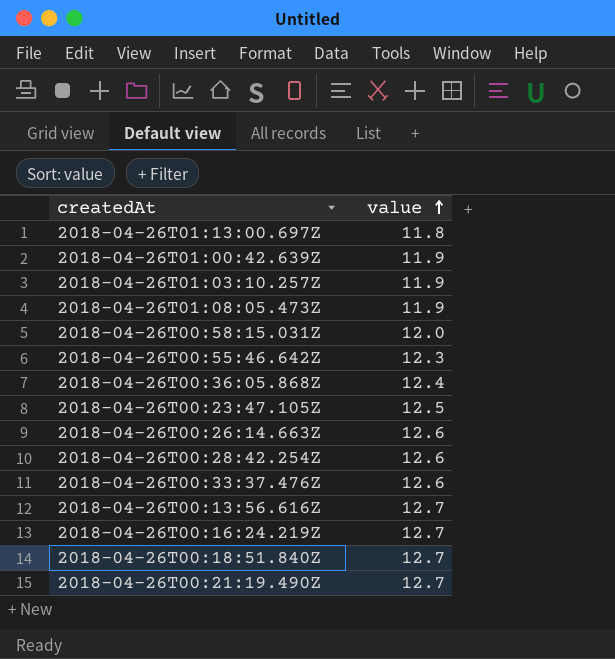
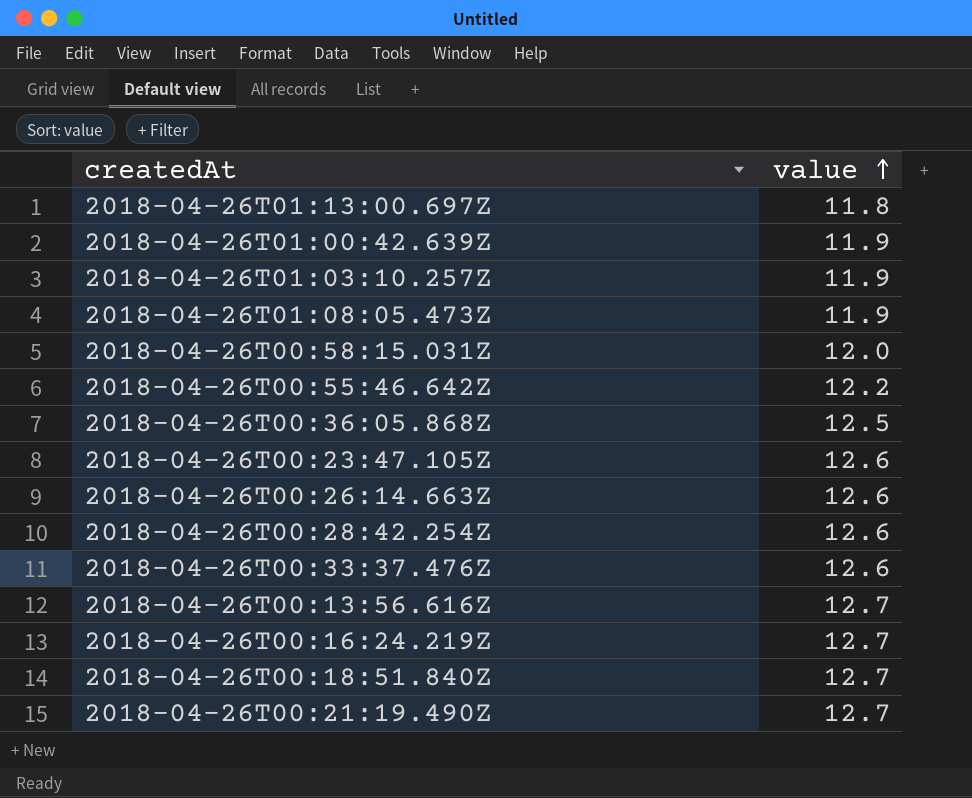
2018-04-26T00:55:46.642Z | value: 12.3 -> 12.2
2018-04-26T00:36:05.868Z | value: 12.4 -> 12.5
2018-04-26T00:23:47.105Z | value: 12.5 -> 12.6

